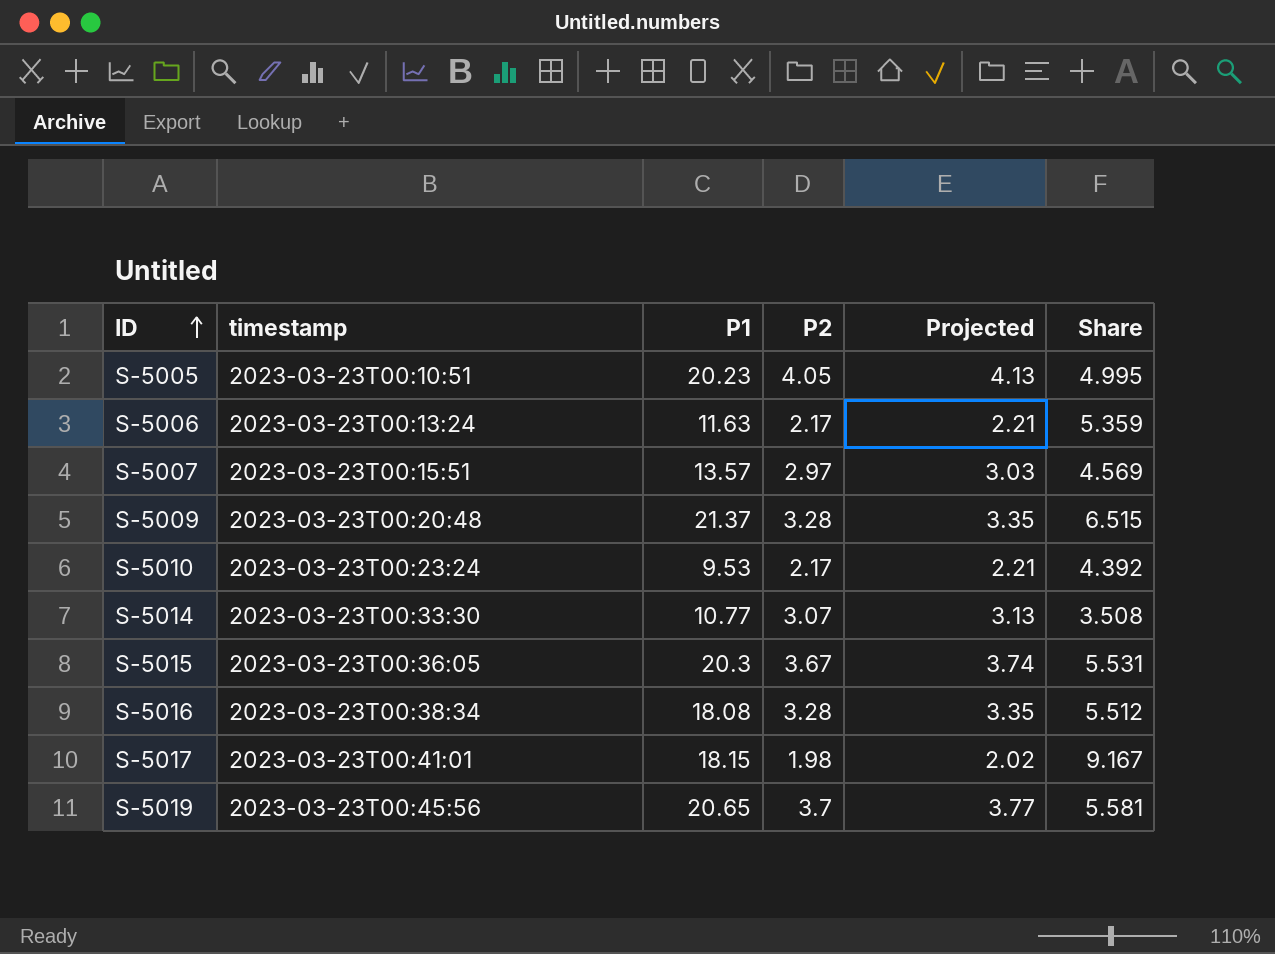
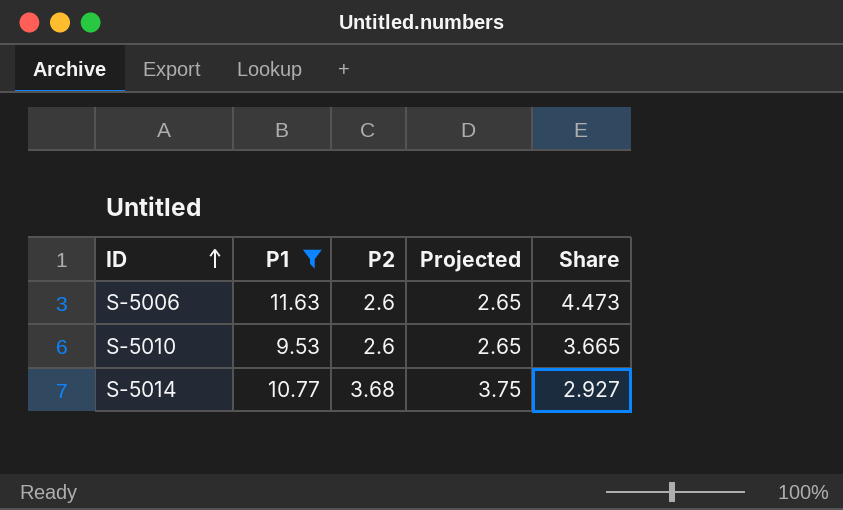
filter: none -> P1 <= 11.63
column timestamp | position: 2 -> none
S-5006 | P2: 2.17 -> 2.6
S-5006 | Projected: 2.21 -> 2.65
S-5006 | Share: 5.359 -> 4.473
S-5010 | P2: 2.17 -> 2.6
S-5010 | Projected: 2.21 -> 2.65
S-5010 | Share: 4.392 -> 3.665
S-5014 | P2: 3.07 -> 3.68
S-5014 | Projected: 3.13 -> 3.75
S-5014 | Share: 3.508 -> 2.927

